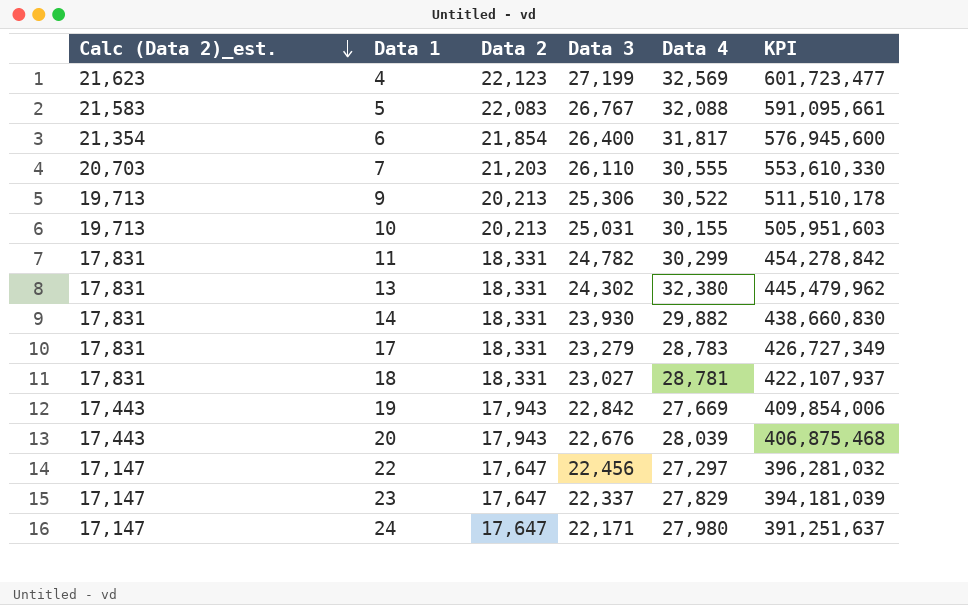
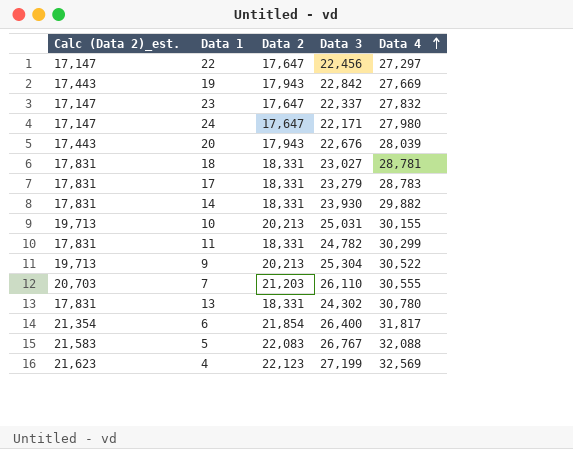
row order: Calc (Data 2)_est. descending -> Data 4 ascending
column KPI | formula: [Data 2] * [Data 3] -> none
23 | Data 4: 27,829 -> 27,832
9 | Data 3: 25,306 -> 25,304
13 | Data 4: 32,380 -> 30,780

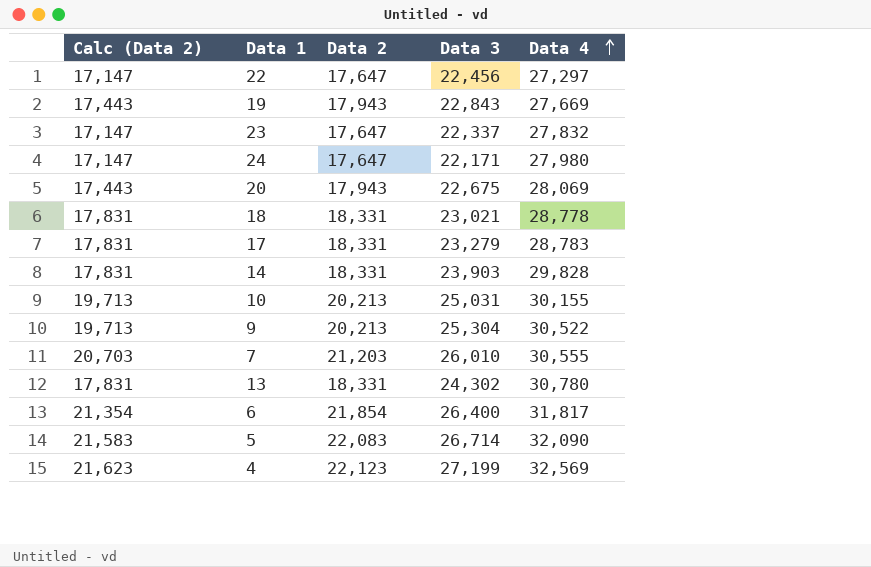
column name: Calc (Data 2)_est. -> Calc (Data 2)
row 11: 17,831 | 18,331 | 24,782 | 30,299 -> none
19 | Data 3: 22,842 -> 22,843
20 | Data 3: 22,676 -> 22,675
20 | Data 4: 28,039 -> 28,069
18 | Data 3: 23,027 -> 23,021
18 | Data 4: 28,781 -> 28,778
14 | Data 3: 23,930 -> 23,903
14 | Data 4: 29,882 -> 29,828
7 | Data 3: 26,110 -> 26,010
5 | Data 3: 26,767 -> 26,714
5 | Data 4: 32,088 -> 32,090

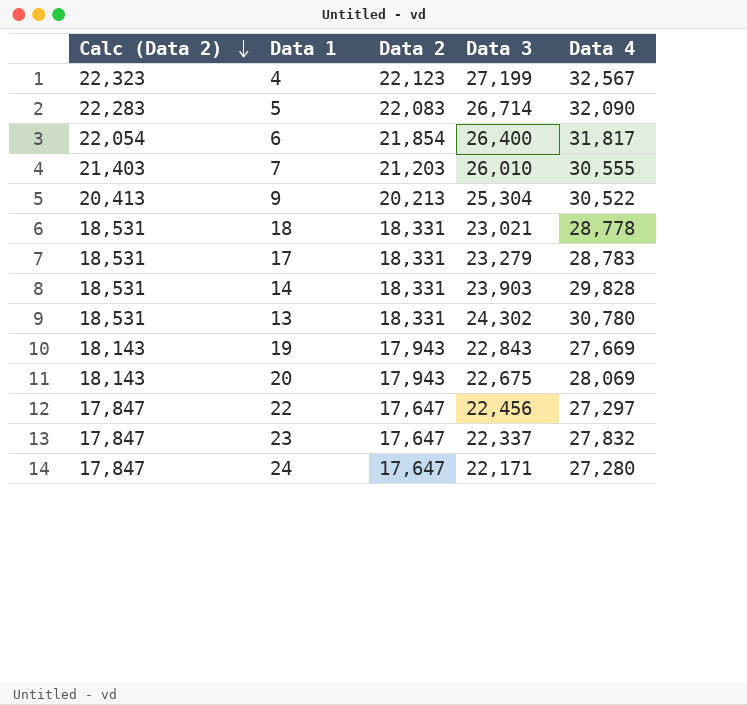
row order: Data 4 ascending -> Calc (Data 2) descending
column Calc (Data 2) | formula: [Data 2] - 500 -> [Data 2] + 200
row 10: 19,713 | 20,213 | 25,031 | 30,155 -> none
4 | Data 4: 32,569 -> 32,567
24 | Data 4: 27,980 -> 27,280

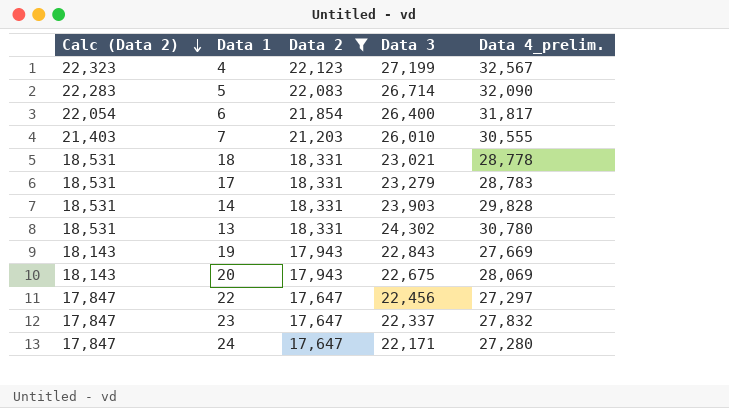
filter: none -> Data 2 != 20,213
column name: Data 4 -> Data 4_prelim.

